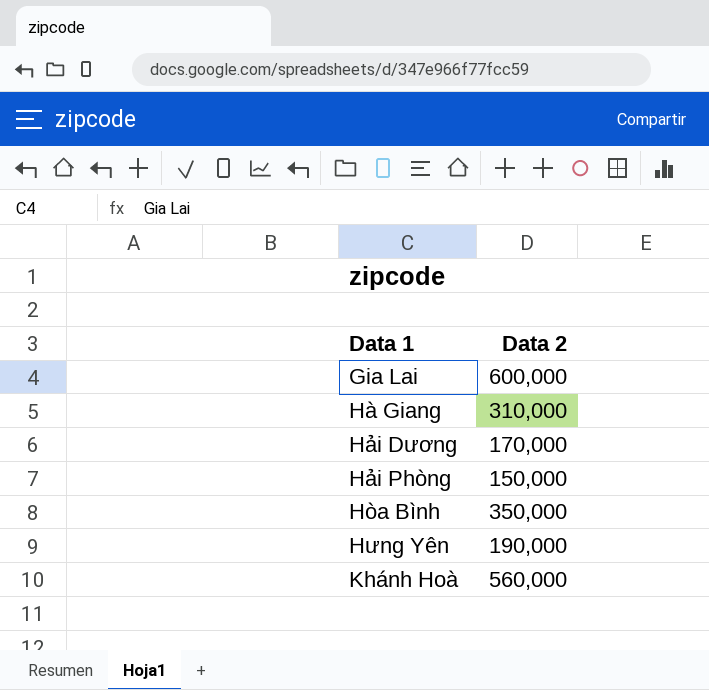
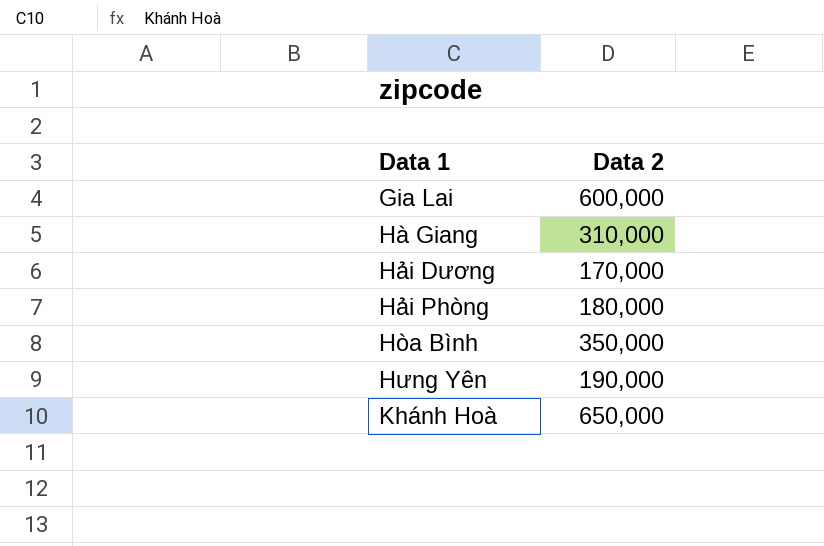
Hải Phòng | Data 2: 150,000 -> 180,000
Khánh Hoà | Data 2: 560,000 -> 650,000

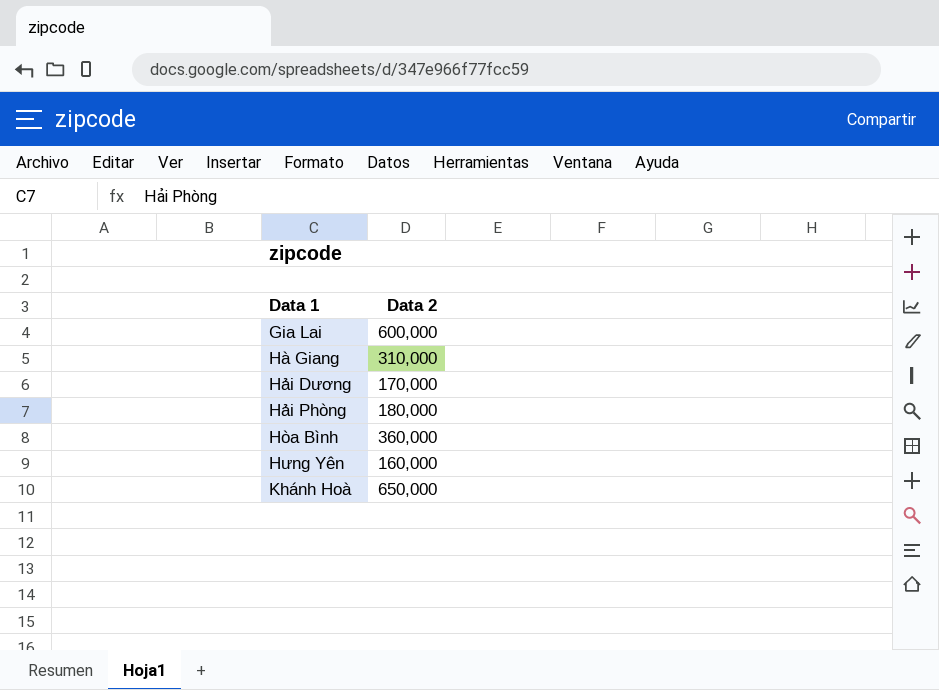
Hòa Bình | Data 2: 350,000 -> 360,000
Hưng Yên | Data 2: 190,000 -> 160,000

